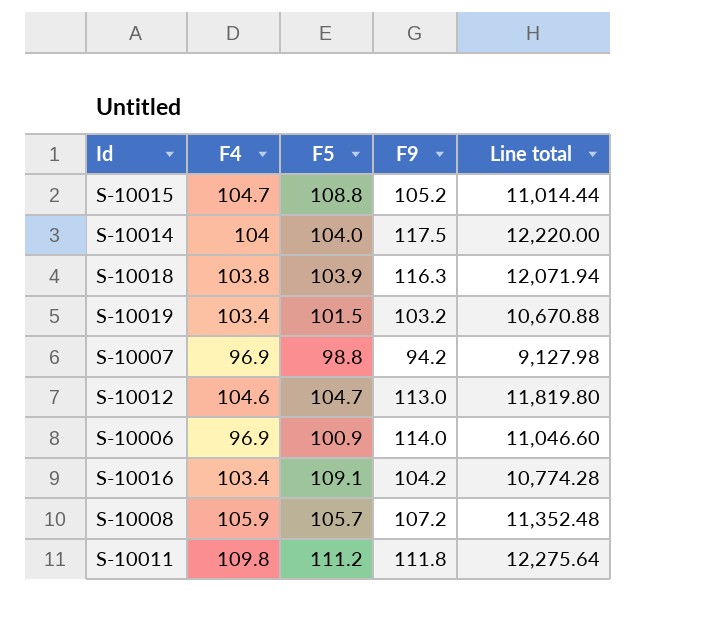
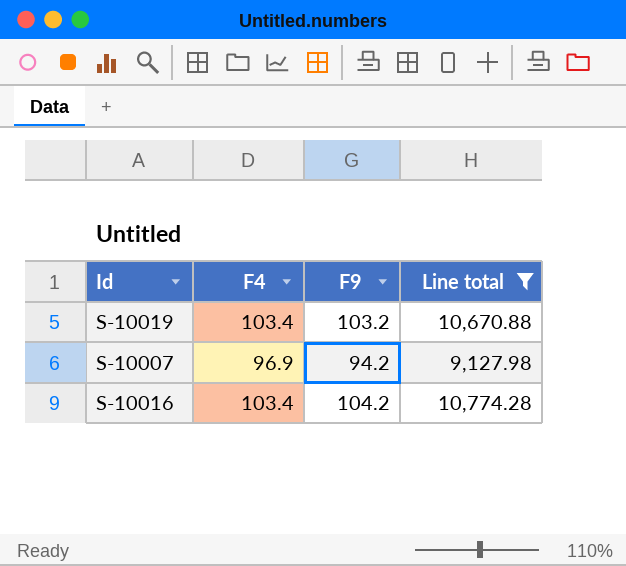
filter: none -> Line total <= 10,774.28
column F5 | position: 3 -> none

